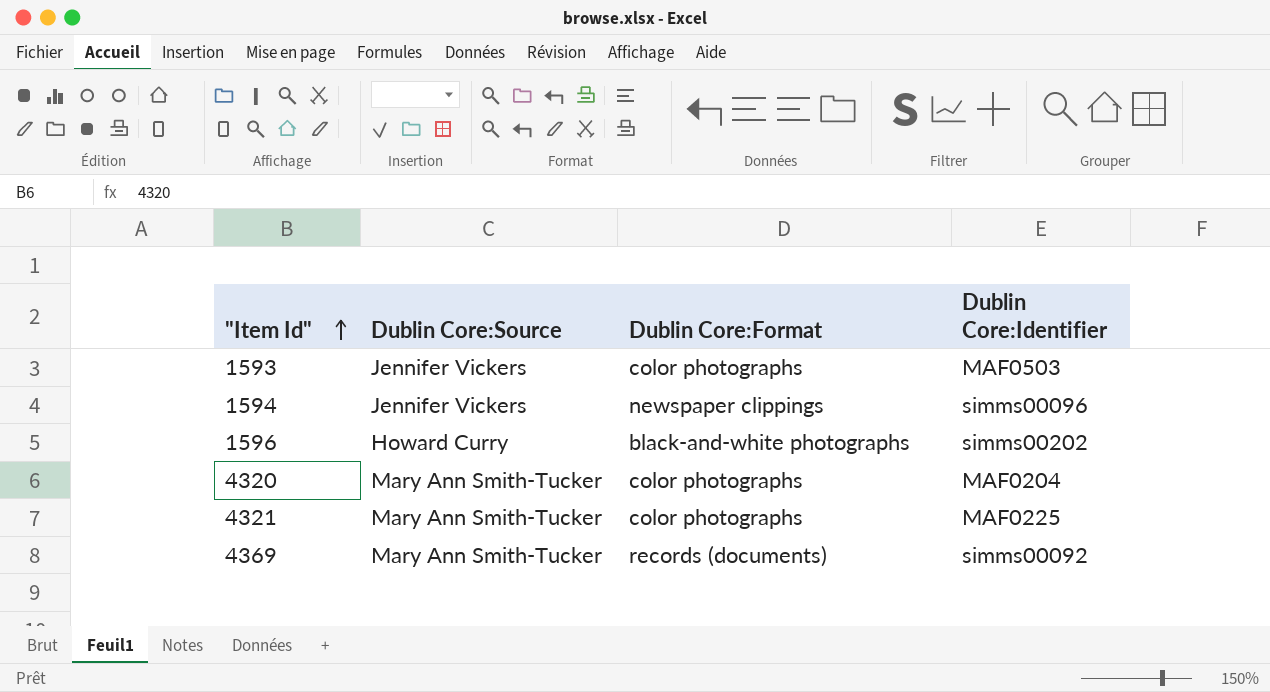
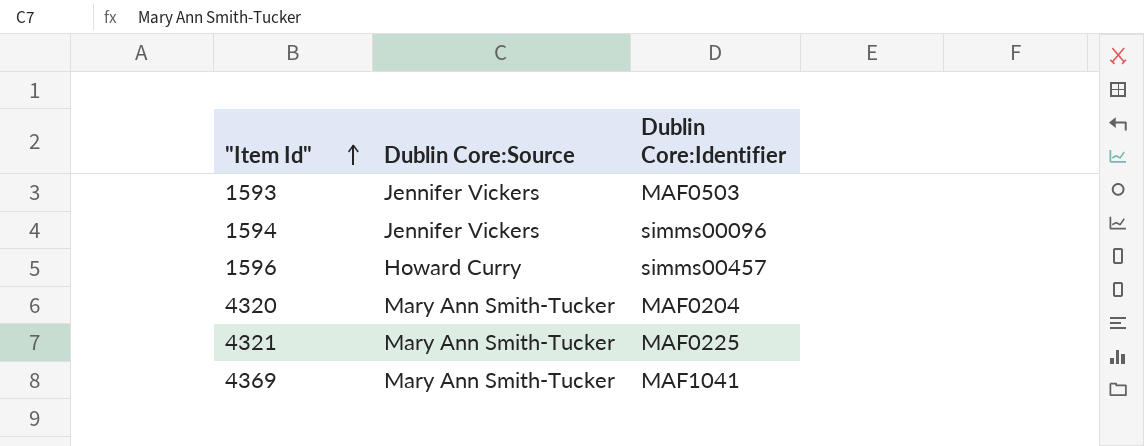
column Dublin Core:Format | position: 3 -> none
1596 | Dublin Core:Identifier: simms00202 -> simms00457
4369 | Dublin Core:Identifier: simms00092 -> MAF1041

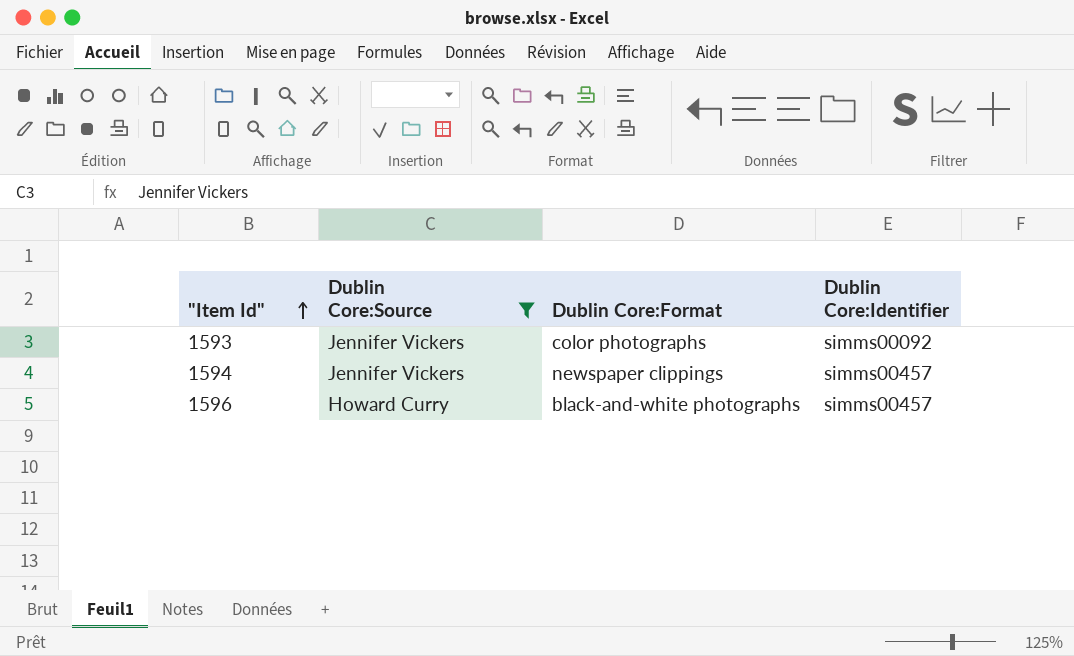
filter: none -> Dublin Core:Source != Mary Ann Smith-Tucker
column Dublin Core:Format | position: none -> 3
1593 | Dublin Core:Identifier: MAF0503 -> simms00092
1594 | Dublin Core:Identifier: simms00096 -> simms00457

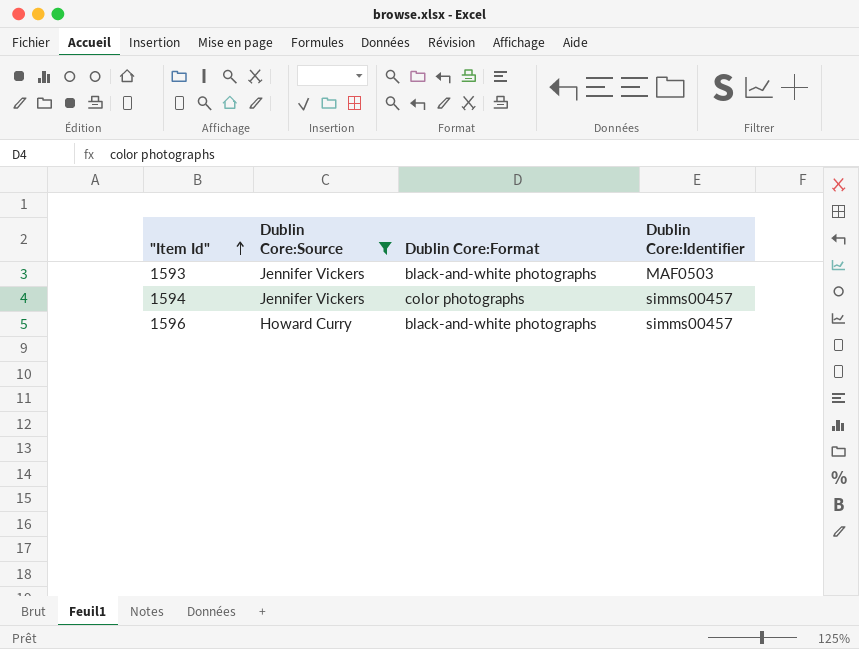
1593 | Dublin Core:Format: color photographs -> black-and-white photographs
1593 | Dublin Core:Identifier: simms00092 -> MAF0503
1594 | Dublin Core:Format: newspaper clippings -> color photographs

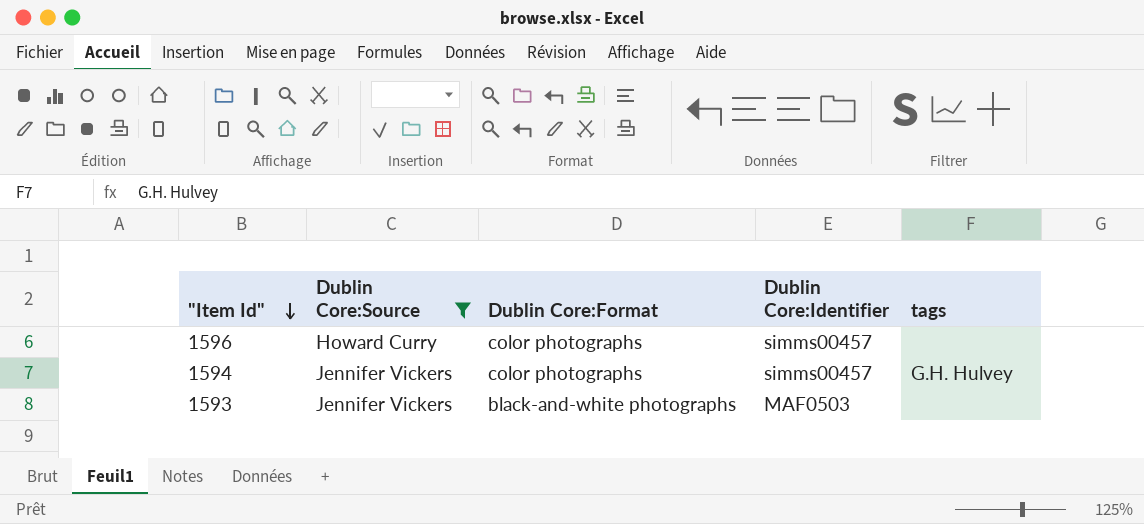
row order: "Item Id" ascending -> "Item Id" descending
column tags | position: none -> 5
1596 | Dublin Core:Format: black-and-white photographs -> color photographs

